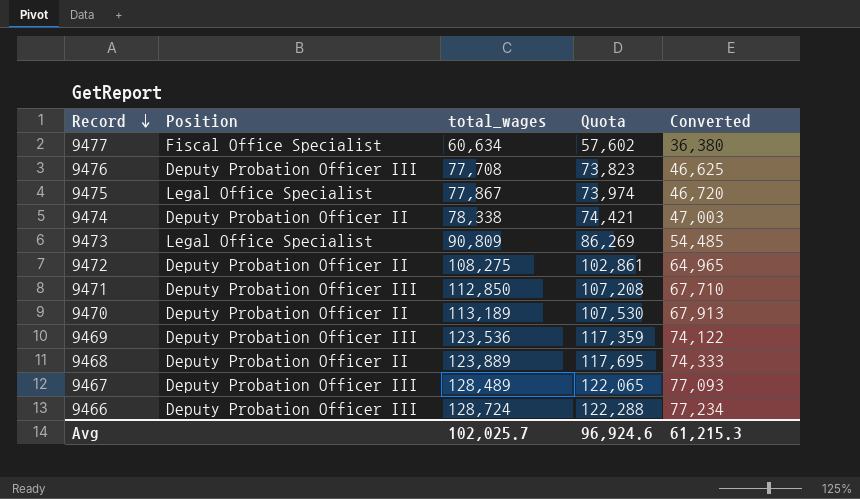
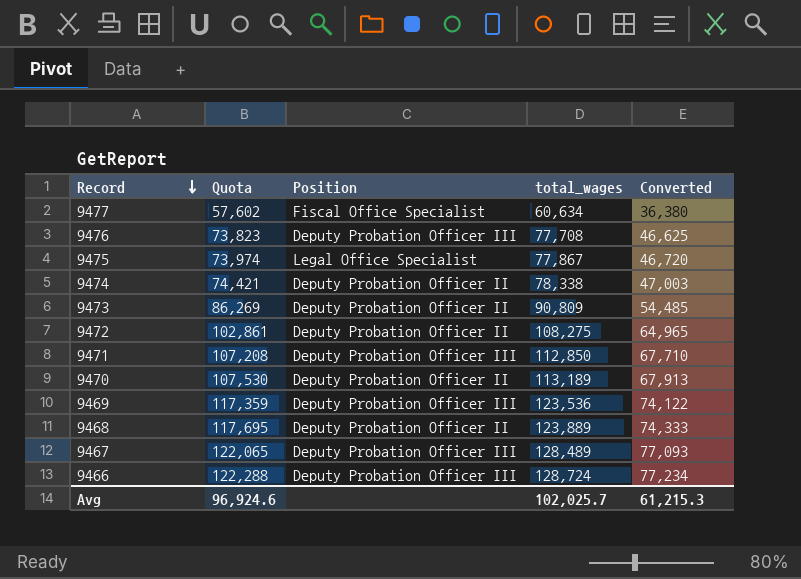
column Quota | position: 4 -> 2
9473 | Position: Legal Office Specialist -> Deputy Probation Officer II

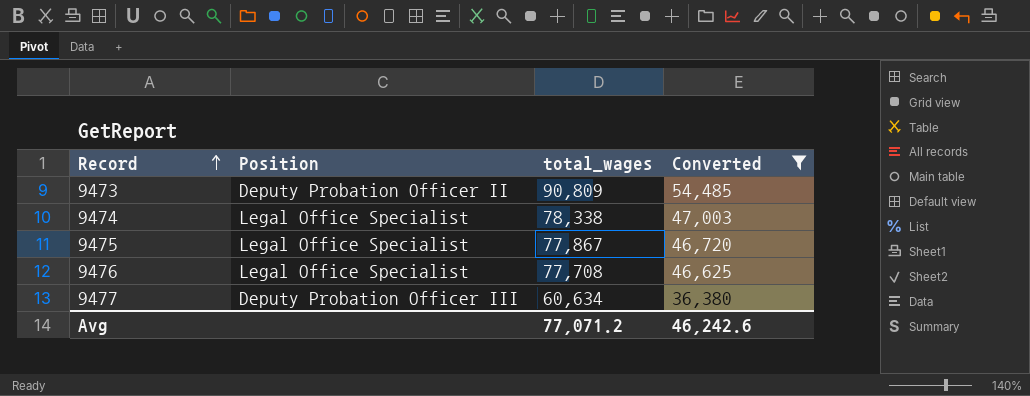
filter: none -> Converted <= 54,485
row order: Record descending -> Record ascending
column Quota | formula: [total_wages] * 0.95 -> none
9474 | Position: Deputy Probation Officer II -> Legal Office Specialist
9476 | Position: Deputy Probation Officer III -> Legal Office Specialist
9477 | Position: Fiscal Office Specialist -> Deputy Probation Officer III
Avg | total_wages: 102,025.7 -> 77,071.2
Avg | Converted: 61,215.3 -> 46,242.6

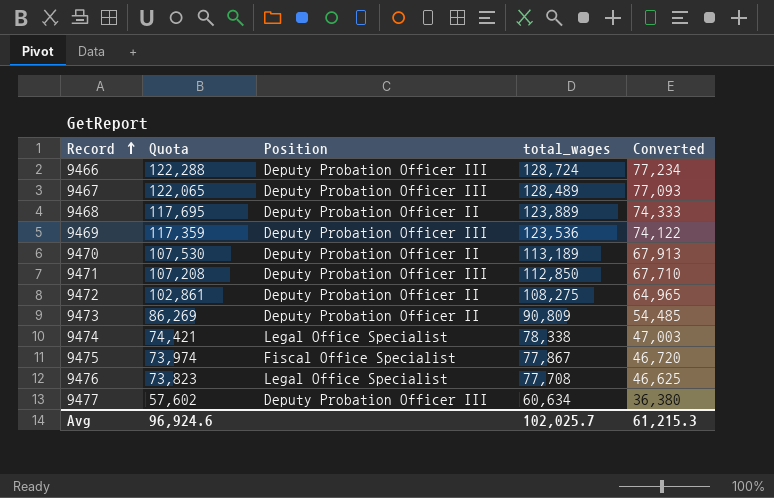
filter: Converted <= 54,485 -> none
column Quota | formula: none -> [total_wages] * 0.95
9475 | Position: Legal Office Specialist -> Fiscal Office Specialist
Avg | total_wages: 77,071.2 -> 102,025.7
Avg | Converted: 46,242.6 -> 61,215.3

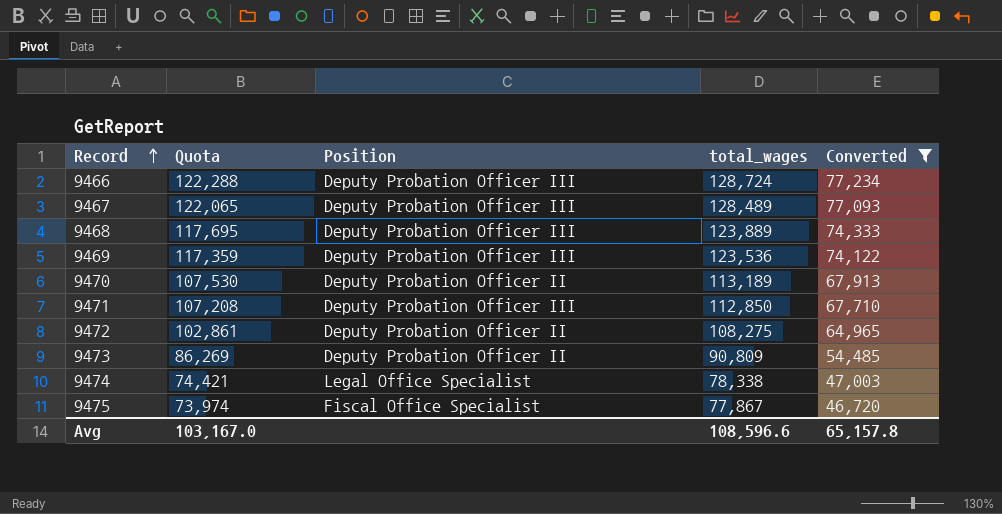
filter: none -> Converted >= 46,720
9468 | Position: Deputy Probation Officer II -> Deputy Probation Officer III
Avg | Quota: 96,924.6 -> 103,167.0
Avg | total_wages: 102,025.7 -> 108,596.6
Avg | Converted: 61,215.3 -> 65,157.8

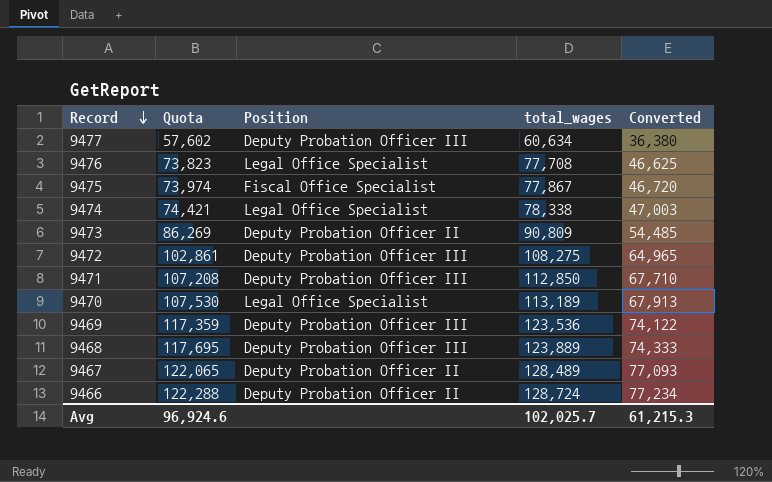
filter: Converted >= 46,720 -> none
row order: Record ascending -> Record descending
9472 | Position: Deputy Probation Officer II -> Deputy Probation Officer III
9470 | Position: Deputy Probation Officer II -> Legal Office Specialist
9467 | Position: Deputy Probation Officer III -> Deputy Probation Officer II
9466 | Position: Deputy Probation Officer III -> Deputy Probation Officer II
Avg | Quota: 103,167.0 -> 96,924.6
Avg | total_wages: 108,596.6 -> 102,025.7
Avg | Converted: 65,157.8 -> 61,215.3

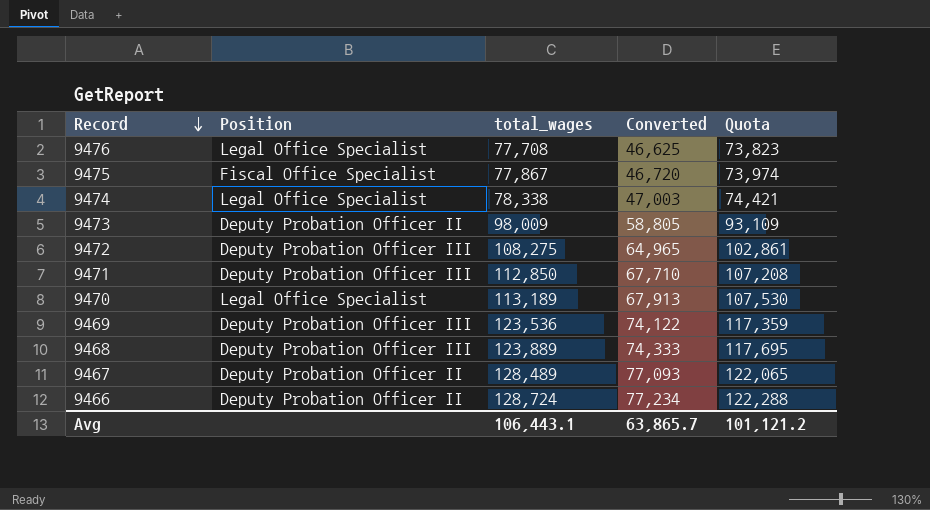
column Quota | position: 2 -> 5
row 9477: 57,602 | Deputy Probation Officer III | 60,634 | 36,380 -> none
9473 | total_wages: 90,809 -> 98,009
9473 | Converted: 54,485 -> 58,805
9473 | Quota: 86,269 -> 93,109
Avg | total_wages: 102,025.7 -> 106,443.1
Avg | Converted: 61,215.3 -> 63,865.7
Avg | Quota: 96,924.6 -> 101,121.2

